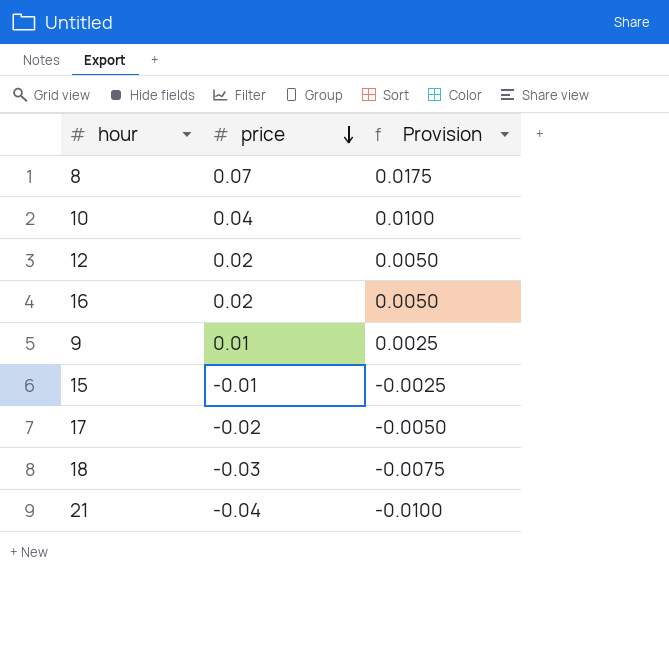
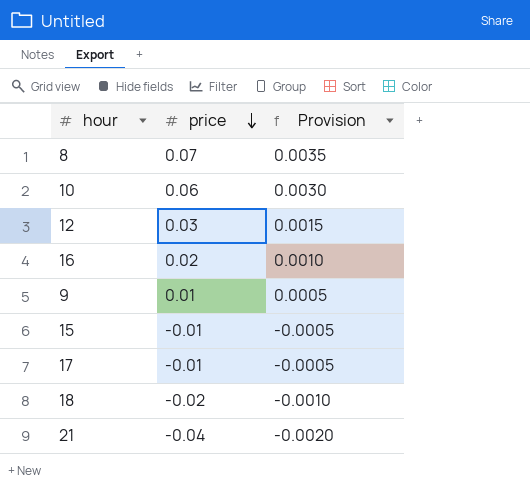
column Provision | formula: [price] * 0.25 -> [price] * 0.05
10 | price: 0.04 -> 0.06
12 | price: 0.02 -> 0.03
17 | price: -0.02 -> -0.01
18 | price: -0.03 -> -0.02

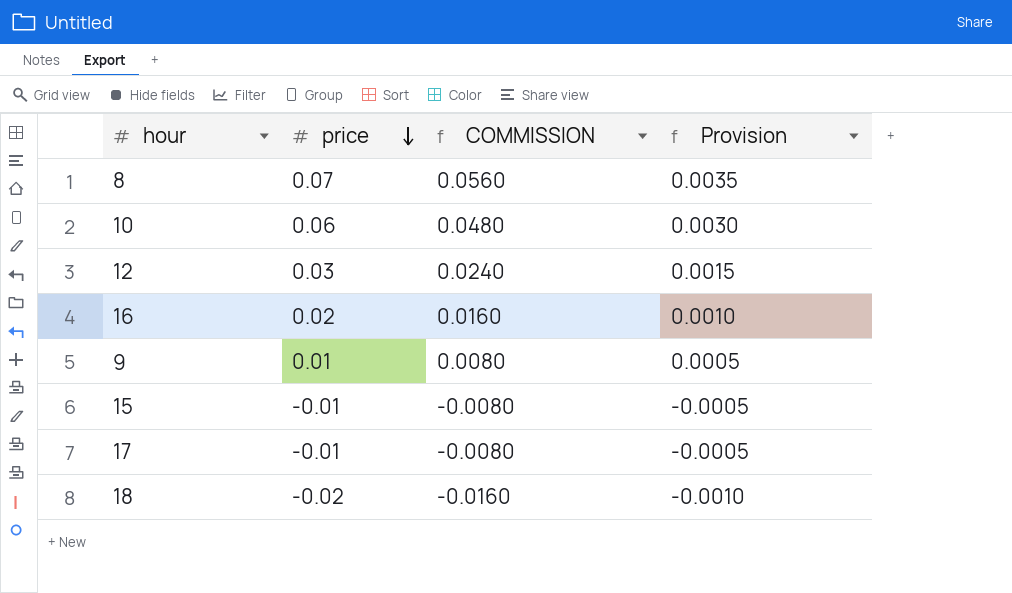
column COMMISSION | formula: none -> [price] * 0.8
row 21: -0.04 | -0.0020 -> none

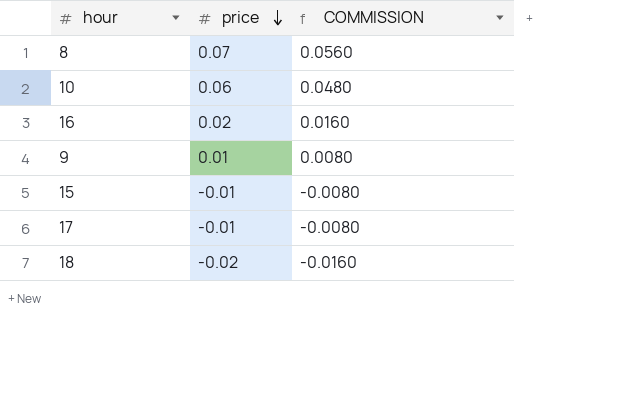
column Provision | formula: [price] * 0.05 -> none
row 12: 0.03 | 0.0240 | 0.0015 -> none

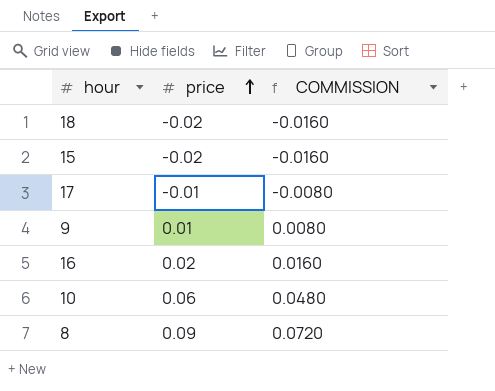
row order: price descending -> price ascending
15 | price: -0.01 -> -0.02
15 | COMMISSION: -0.0080 -> -0.0160
8 | price: 0.07 -> 0.09
8 | COMMISSION: 0.0560 -> 0.0720

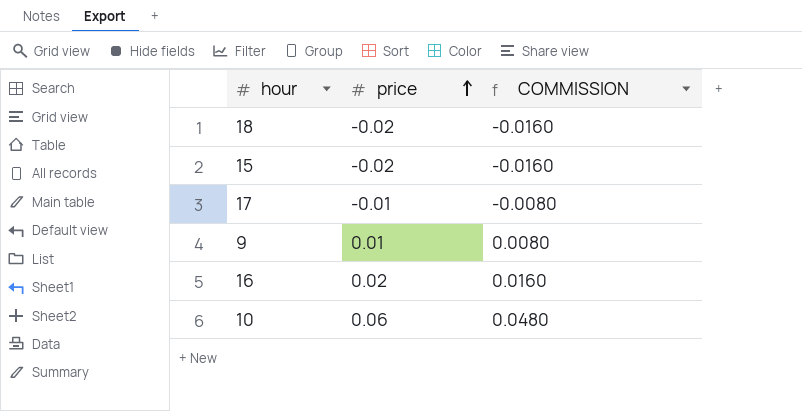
row 8: 0.09 | 0.0720 -> none

